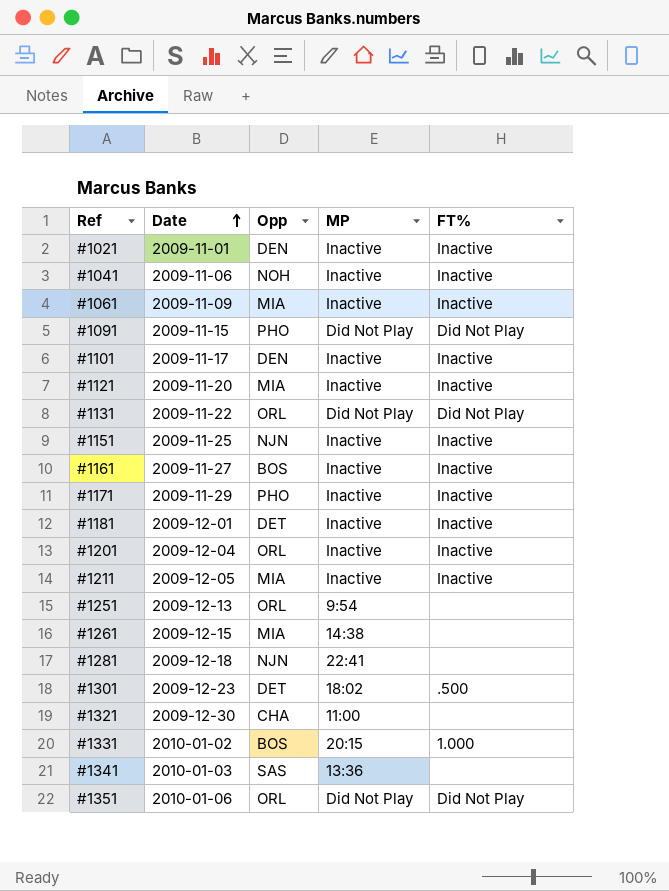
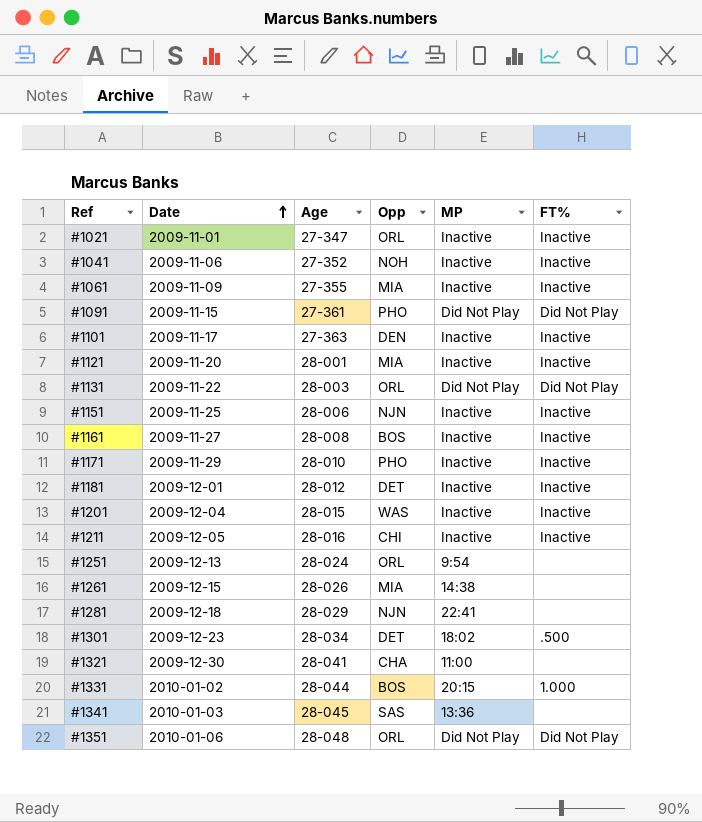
column Age | position: none -> 3
#1021 | Opp: DEN -> ORL
#1201 | Opp: ORL -> WAS
#1211 | Opp: MIA -> CHI

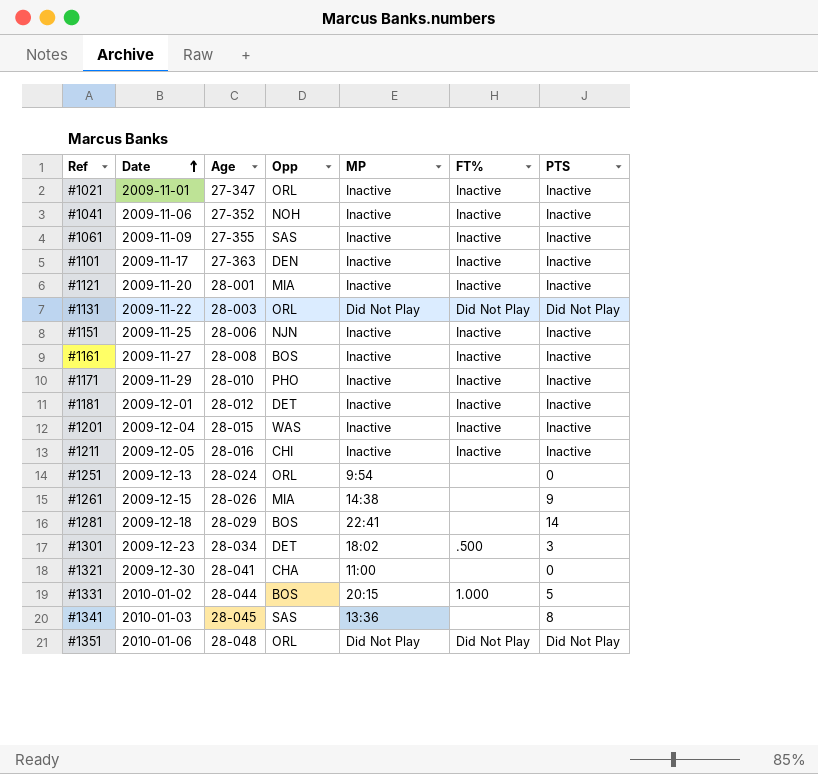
column PTS | position: none -> 7
row #1091: 2009-11-15 | 27-361 | PHO | Did Not Play | Did Not Play -> none
#1061 | Opp: MIA -> SAS
#1281 | Opp: NJN -> BOS

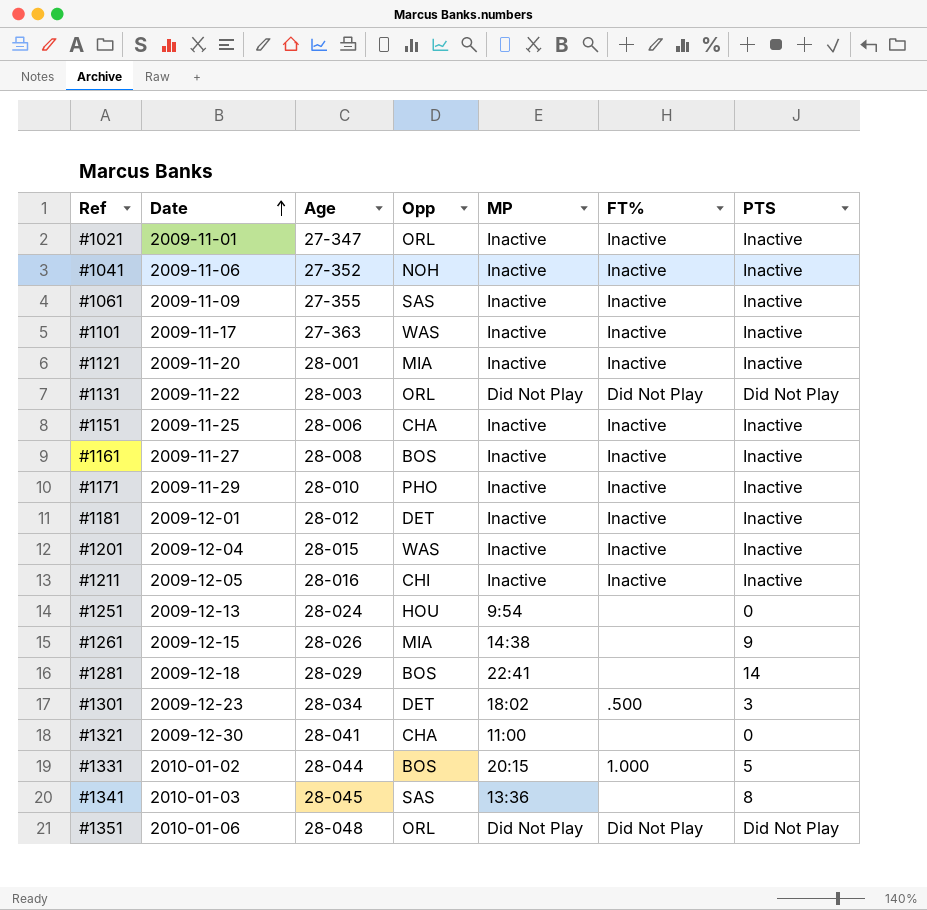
#1101 | Opp: DEN -> WAS
#1151 | Opp: NJN -> CHA
#1251 | Opp: ORL -> HOU

